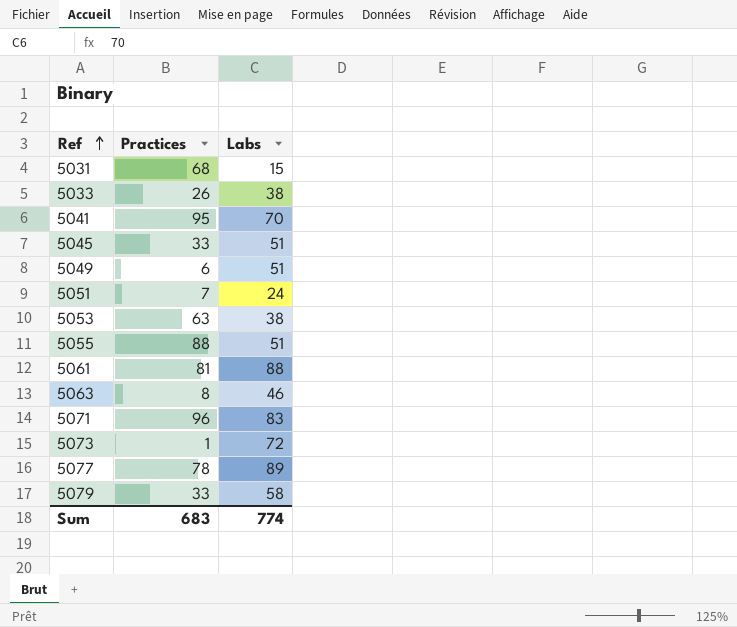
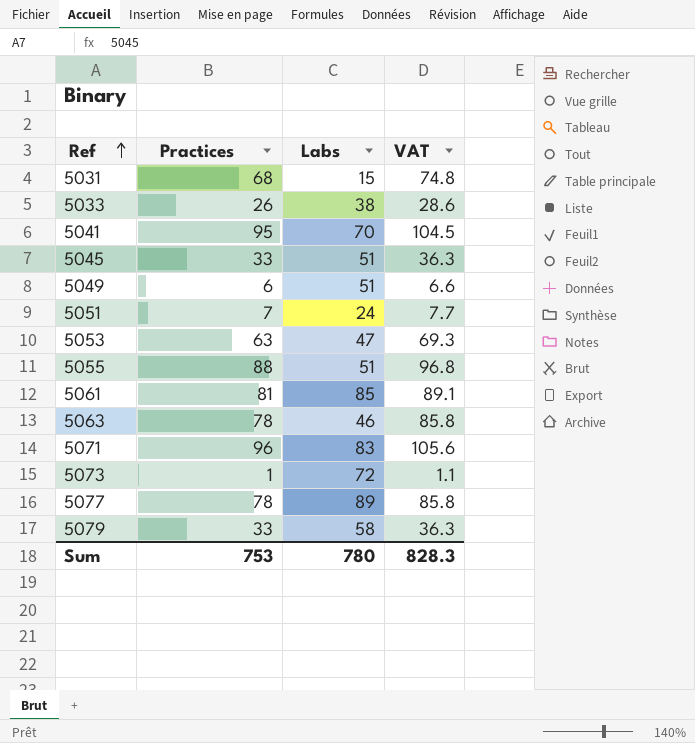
column VAT | formula: none -> [Practices] * 1.1
5053 | Labs: 38 -> 47
5061 | Labs: 88 -> 85
5063 | Practices: 8 -> 78
Sum | Practices: 683 -> 753
Sum | Labs: 774 -> 780

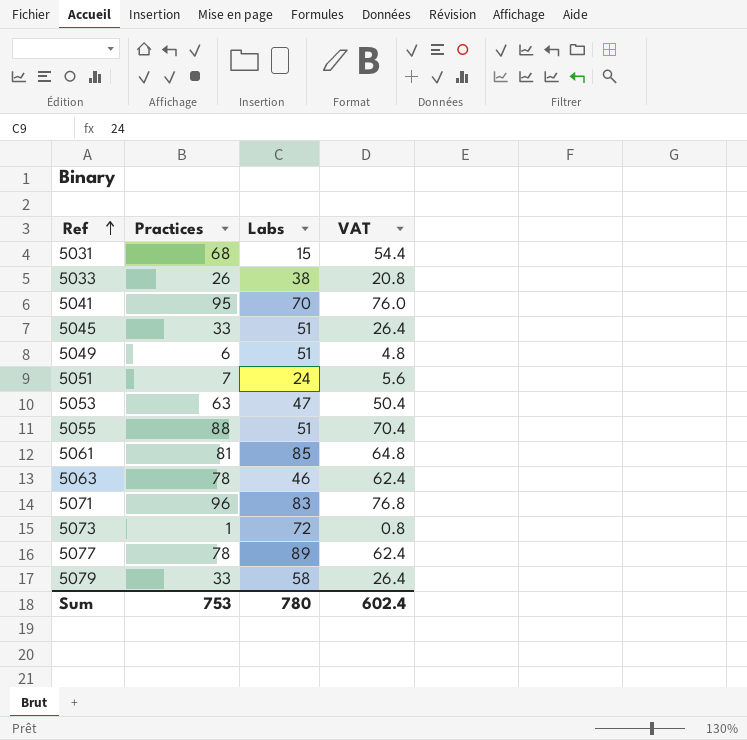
column VAT | formula: [Practices] * 1.1 -> [Practices] * 0.8
Sum | VAT: 828.3 -> 602.4

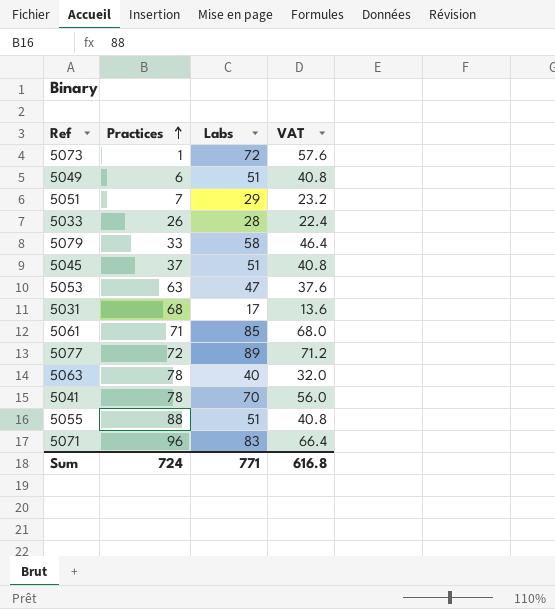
row order: Ref ascending -> Practices ascending
column VAT | formula: [Practices] * 0.8 -> [Labs] * 0.8
5051 | Labs: 24 -> 29
5033 | Labs: 38 -> 28
5045 | Practices: 33 -> 37
5031 | Labs: 15 -> 17
5061 | Practices: 81 -> 71
5077 | Practices: 78 -> 72
5063 | Labs: 46 -> 40
5041 | Practices: 95 -> 78
Sum | Practices: 753 -> 724
Sum | Labs: 780 -> 771
Sum | VAT: 602.4 -> 616.8

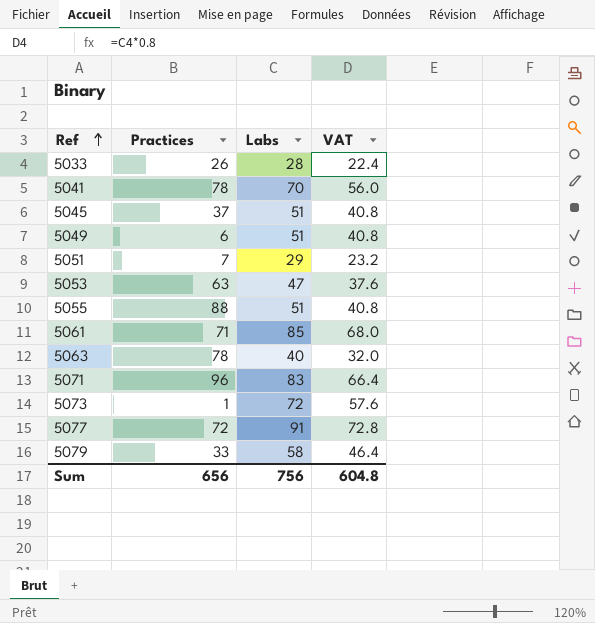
row order: Practices ascending -> Ref ascending
row 5031: 68 | 17 | 13.6 -> none
5077 | Labs: 89 -> 91
5077 | VAT: 71.2 -> 72.8
Sum | Practices: 724 -> 656
Sum | Labs: 771 -> 756
Sum | VAT: 616.8 -> 604.8

